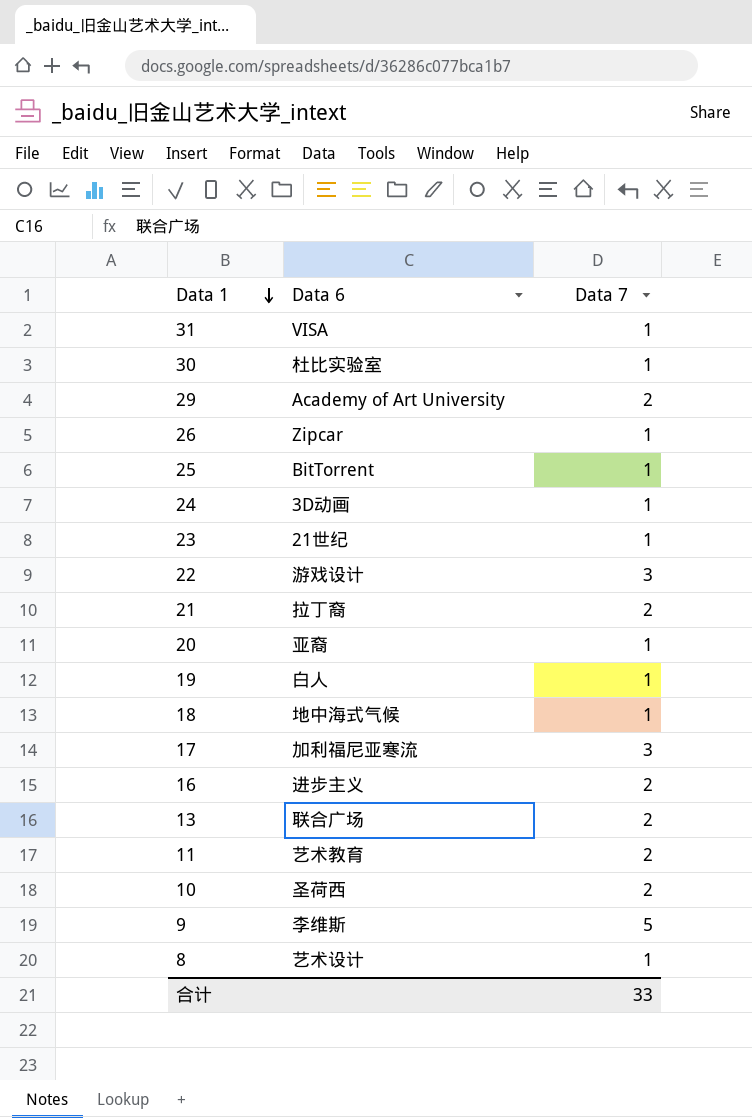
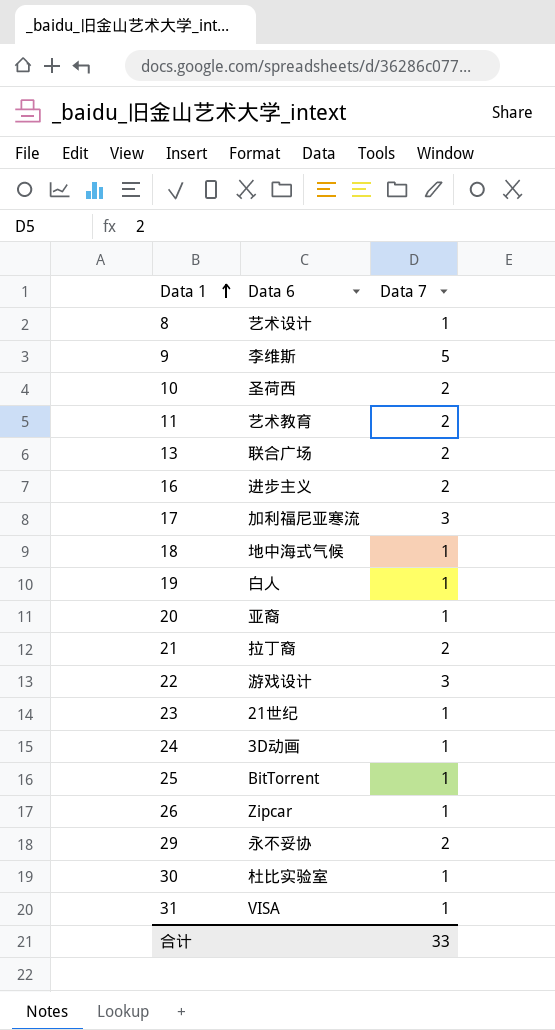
row order: Data 1 descending -> Data 1 ascending
29 | Data 6: Academy of Art University -> 永不妥协

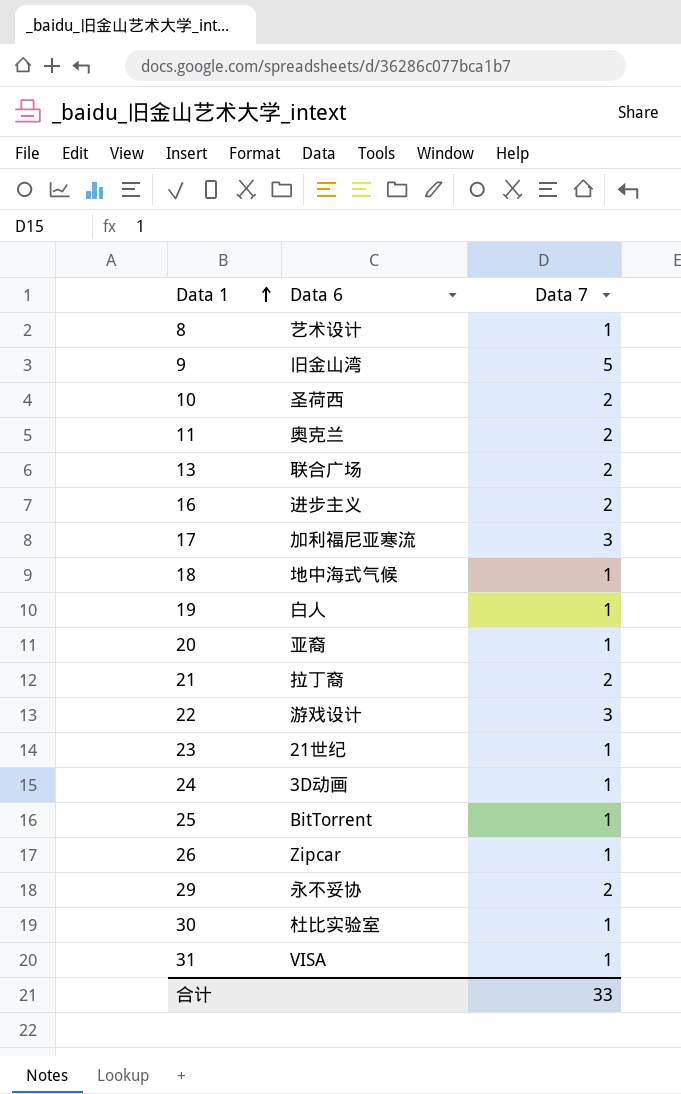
9 | Data 6: 李维斯 -> 旧金山湾
11 | Data 6: 艺术教育 -> 奥克兰

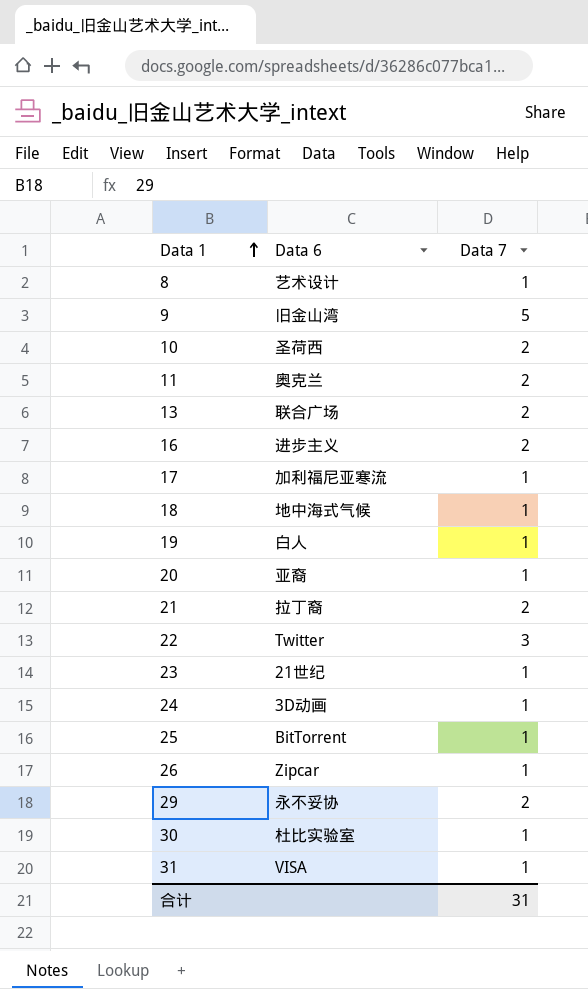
17 | Data 7: 3 -> 1
22 | Data 6: 游戏设计 -> Twitter
合计 | Data 7: 33 -> 31

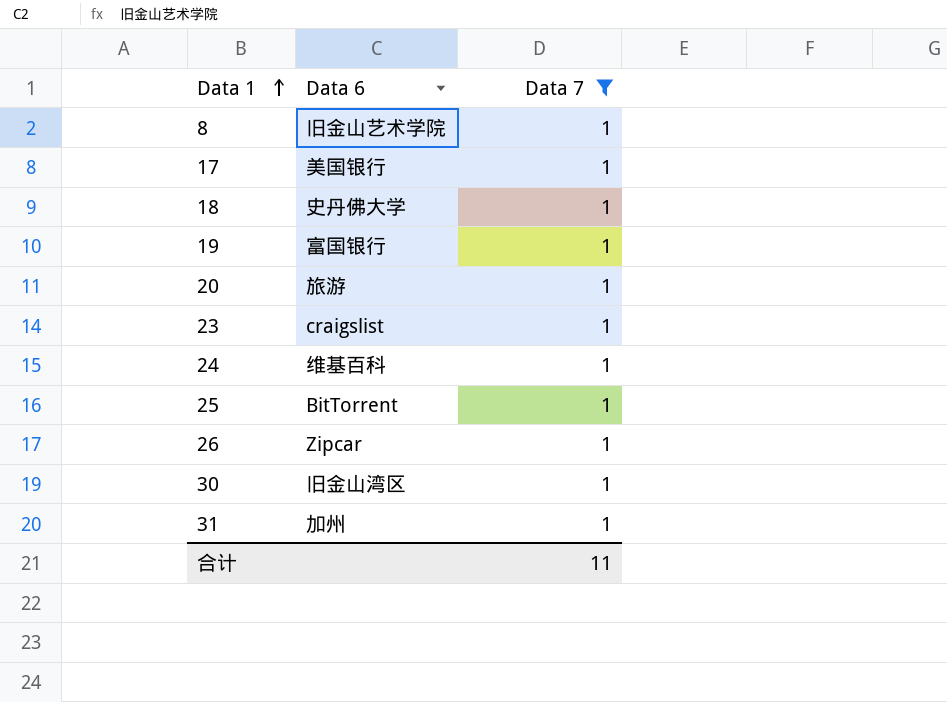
filter: none -> Data 7 = 1
8 | Data 6: 艺术设计 -> 旧金山艺术学院
17 | Data 6: 加利福尼亚寒流 -> 美国银行
18 | Data 6: 地中海式气候 -> 史丹佛大学
19 | Data 6: 白人 -> 富国银行
20 | Data 6: 亚裔 -> 旅游
23 | Data 6: 21世纪 -> craigslist
24 | Data 6: 3D动画 -> 维基百科
30 | Data 6: 杜比实验室 -> 旧金山湾区
31 | Data 6: VISA -> 加州
合计 | Data 7: 31 -> 11

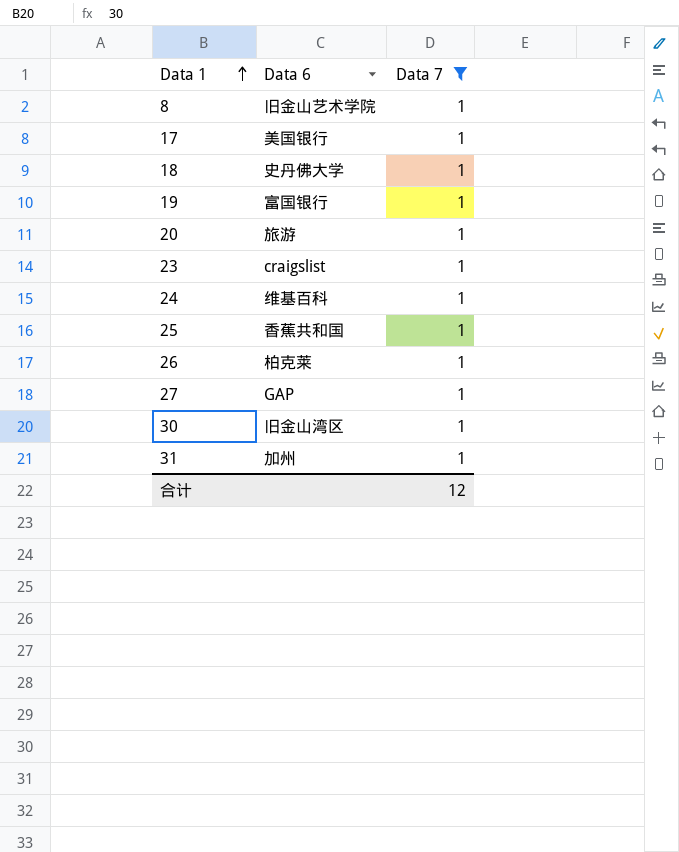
25 | Data 6: BitTorrent -> 香蕉共和国
26 | Data 6: Zipcar -> 柏克莱
row 27: none -> GAP | 1
合计 | Data 7: 11 -> 12

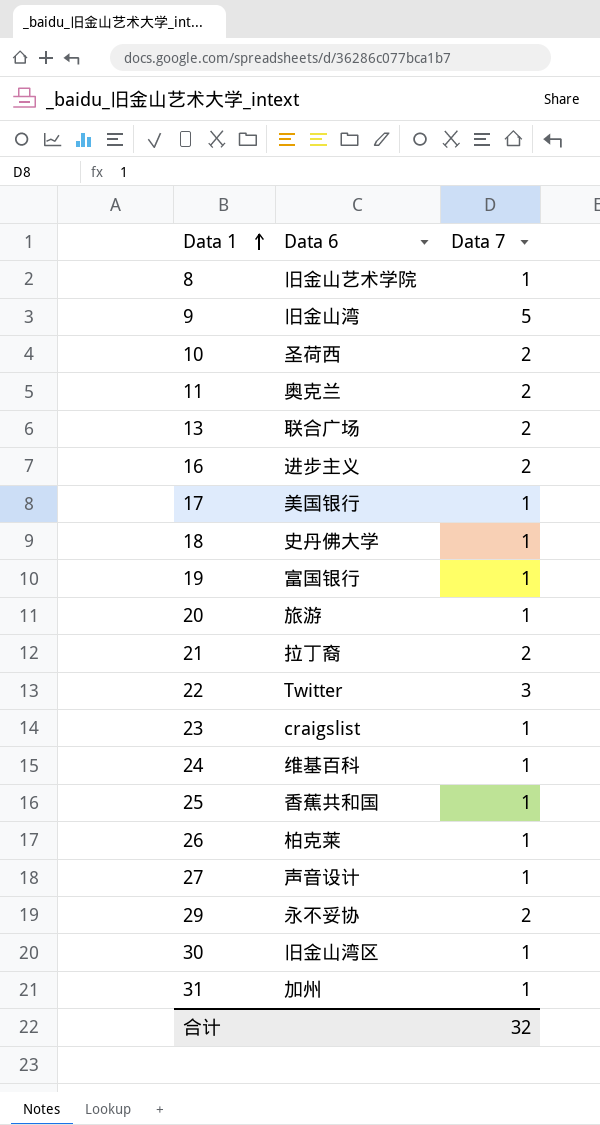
filter: Data 7 = 1 -> none
27 | Data 6: GAP -> 声音设计
合计 | Data 7: 12 -> 32

